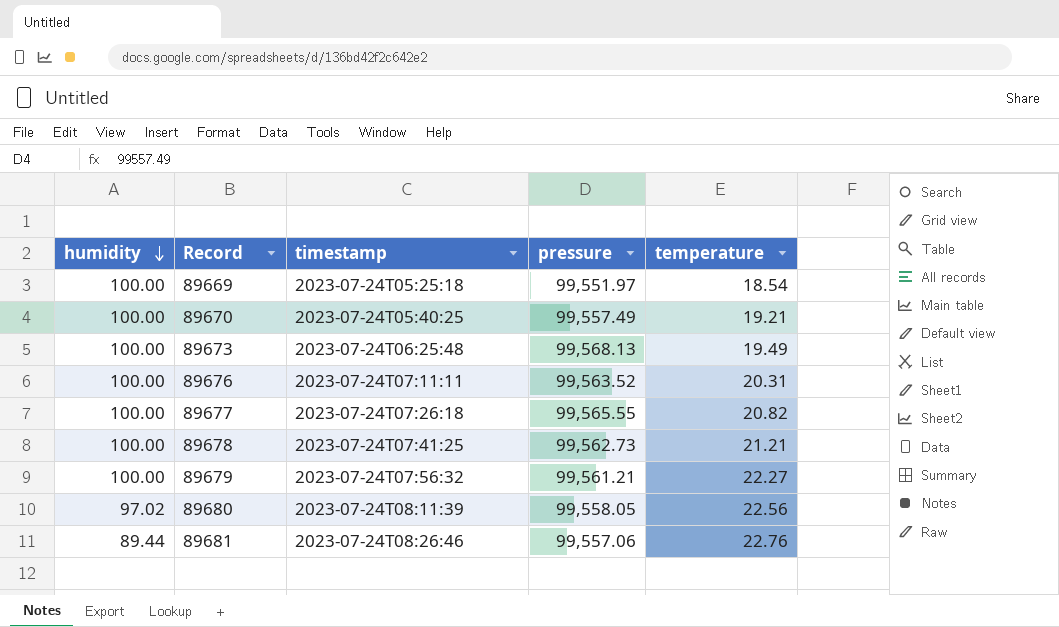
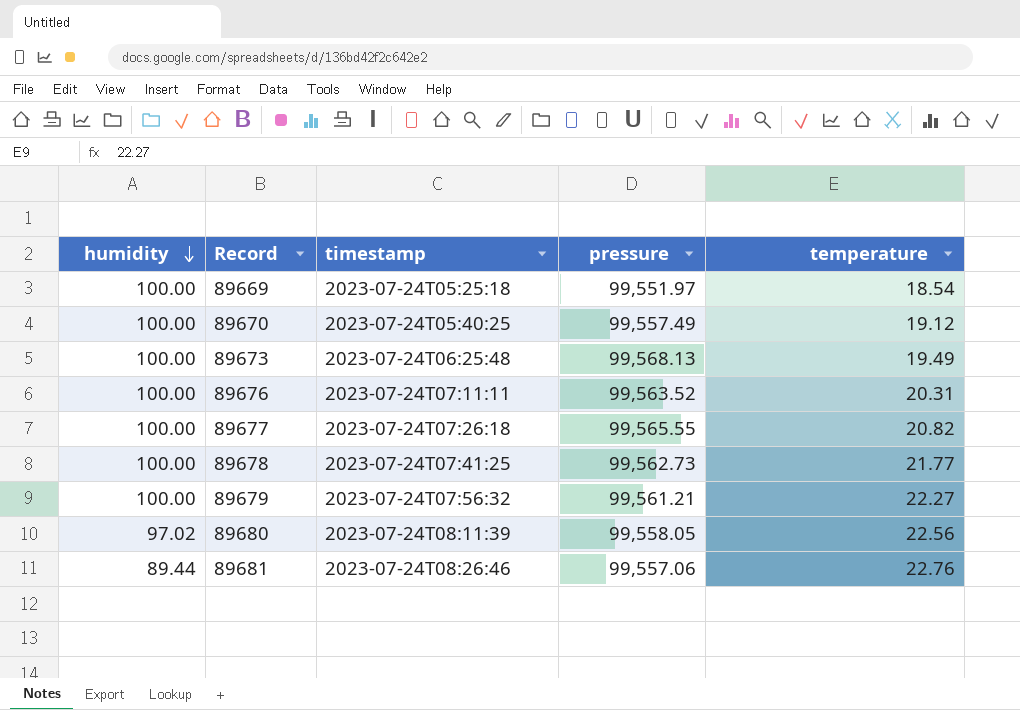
89670 | temperature: 19.21 -> 19.12
89678 | temperature: 21.21 -> 21.77

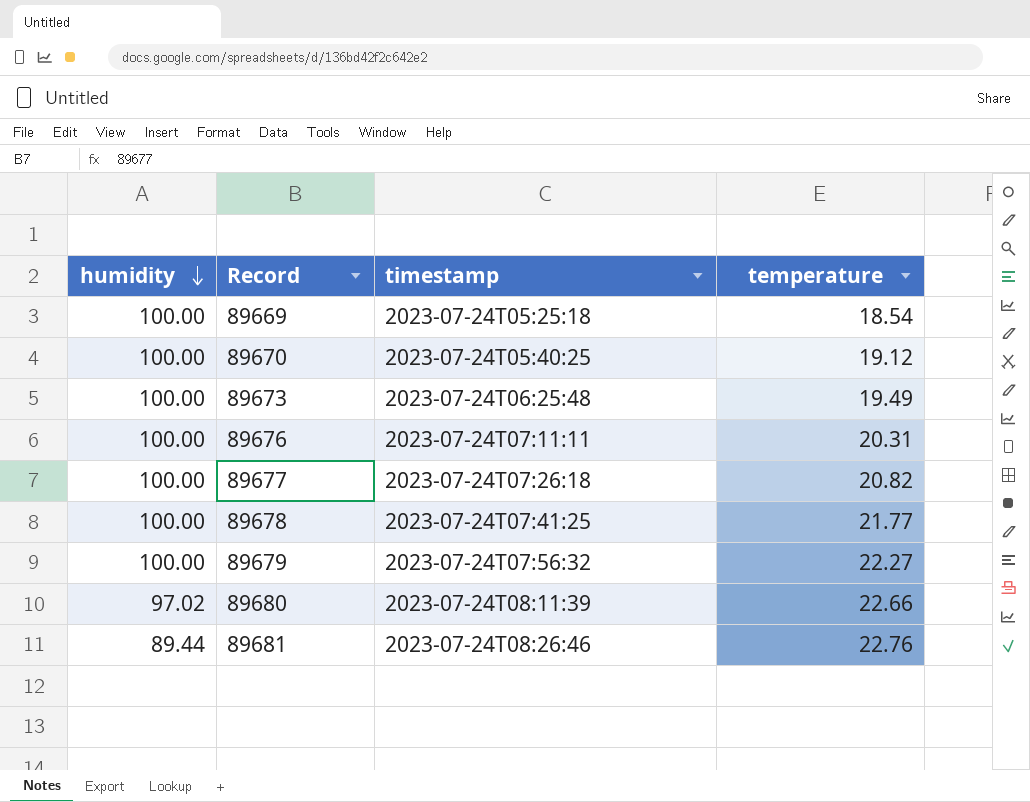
column pressure | position: 4 -> none
89680 | temperature: 22.56 -> 22.66

